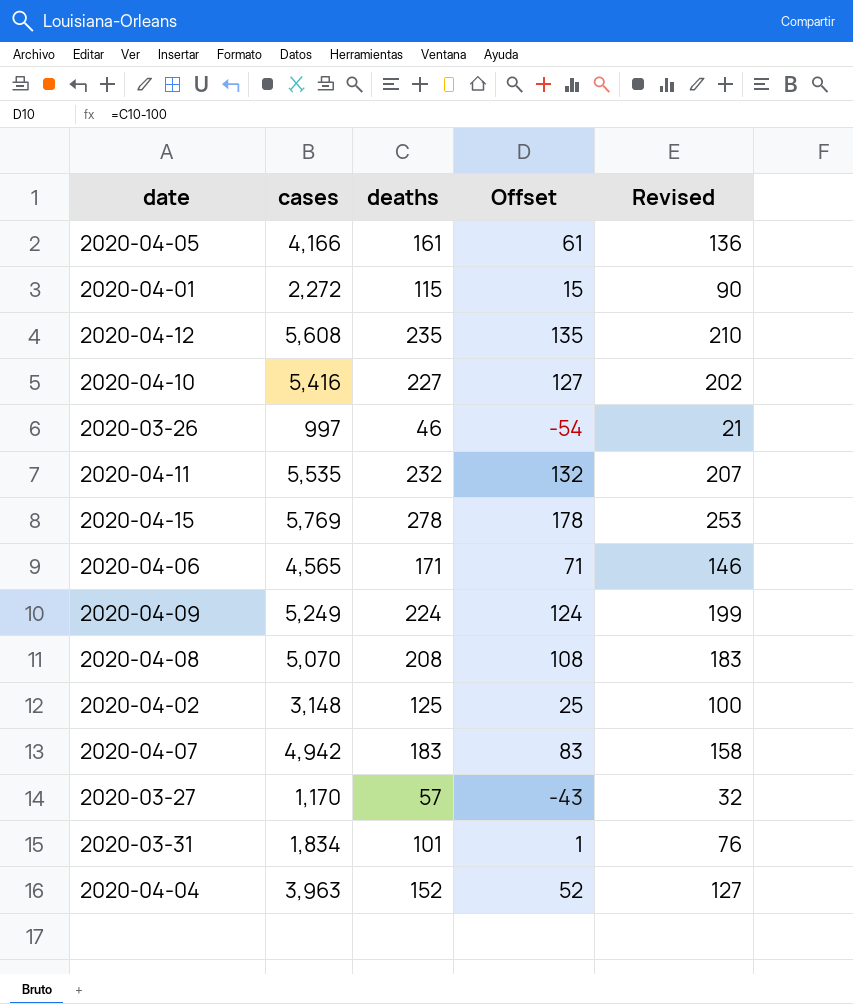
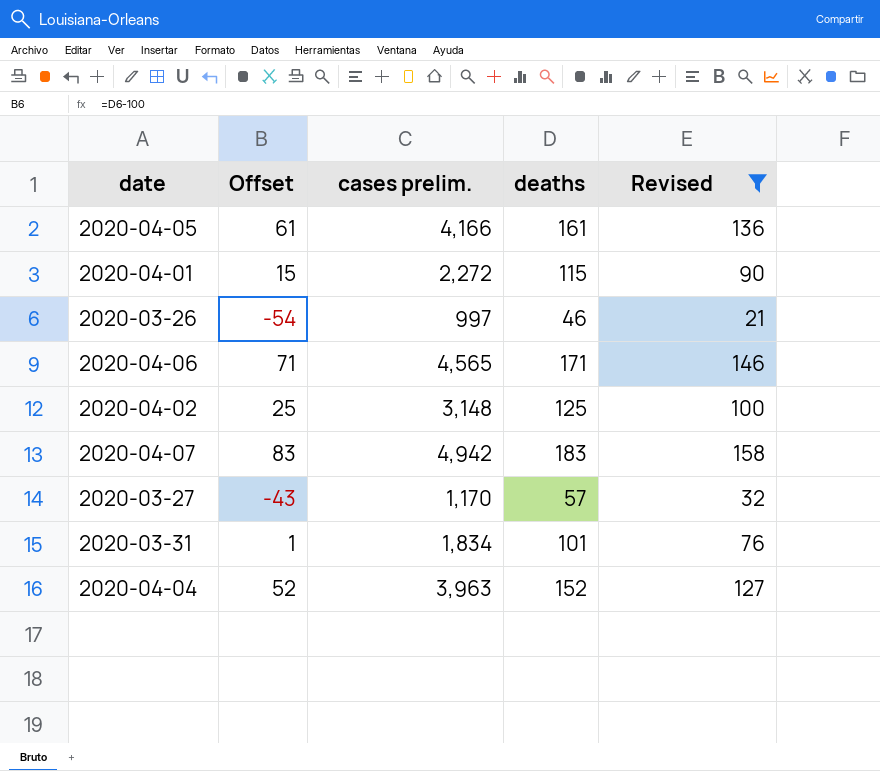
filter: none -> Revised <= 158
column Offset | position: 4 -> 2
column name: cases -> cases prelim.

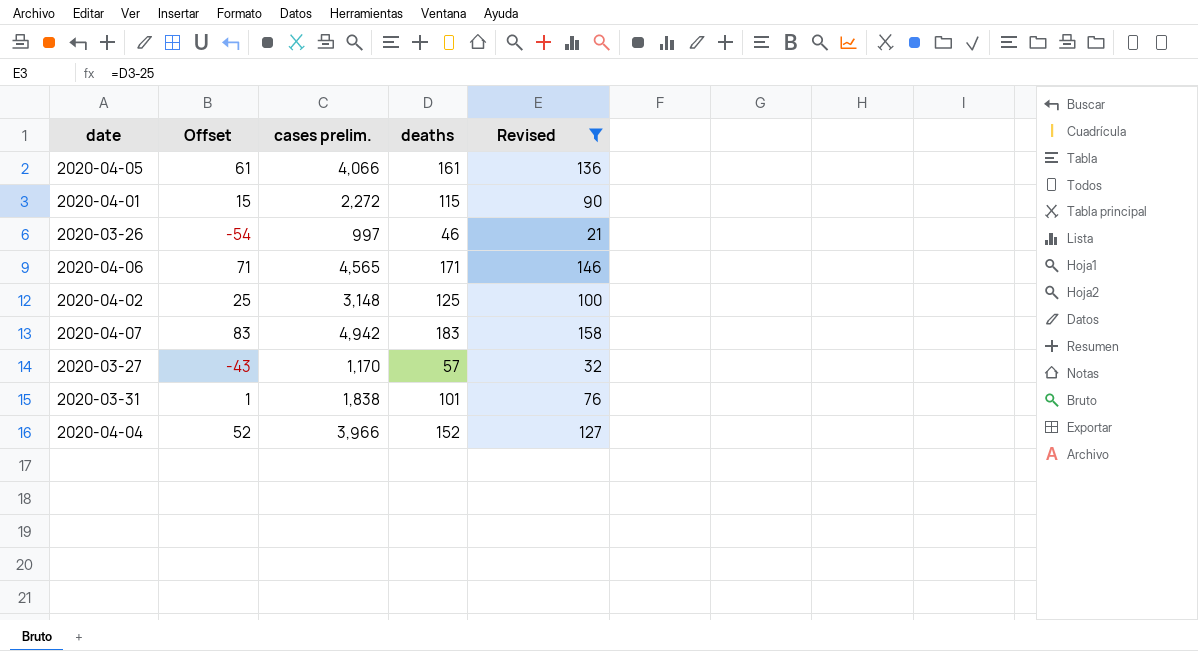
2020-04-05 | cases prelim.: 4,166 -> 4,066
2020-03-31 | cases prelim.: 1,834 -> 1,838
2020-04-04 | cases prelim.: 3,963 -> 3,966

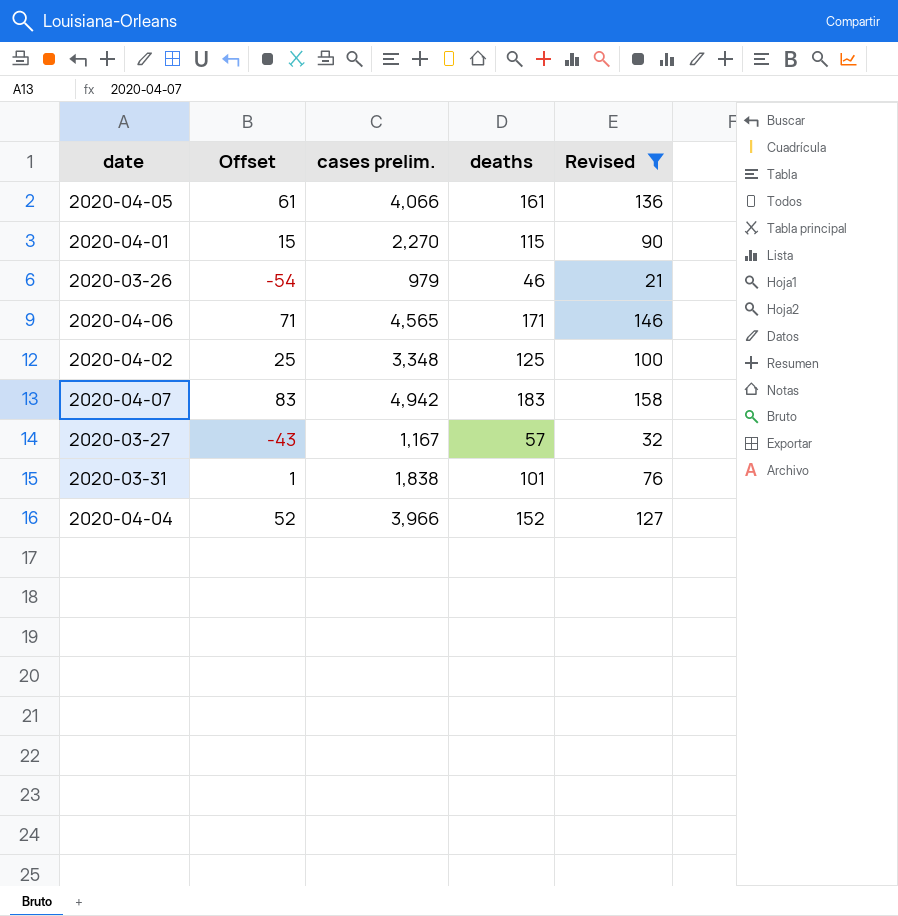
2020-04-01 | cases prelim.: 2,272 -> 2,270
2020-03-26 | cases prelim.: 997 -> 979
2020-04-02 | cases prelim.: 3,148 -> 3,348
2020-03-27 | cases prelim.: 1,170 -> 1,167

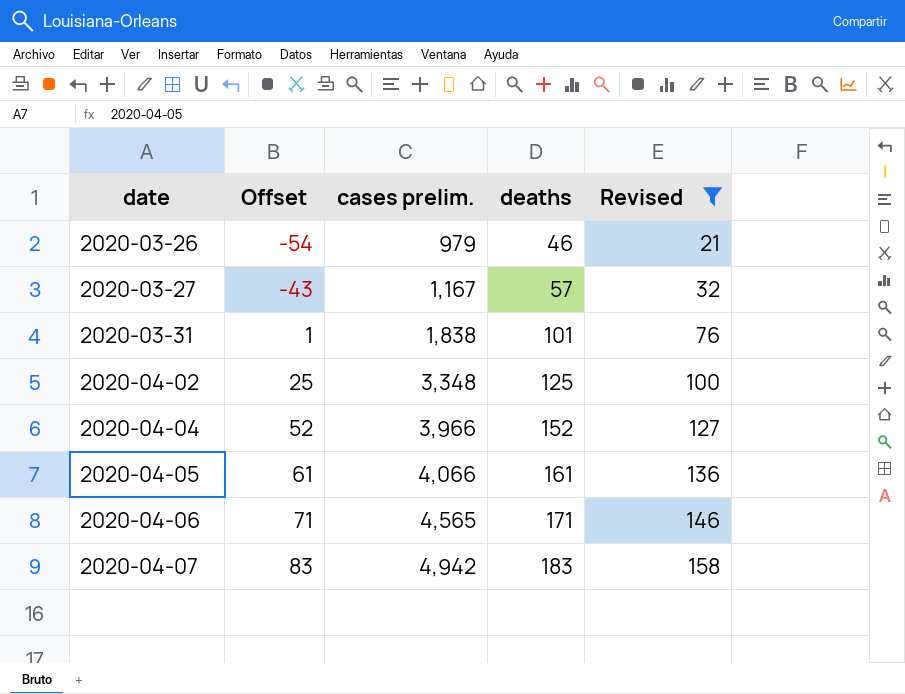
row order: none -> date ascending
row 2020-04-01: 15 | 2,270 | 115 | 90 -> none

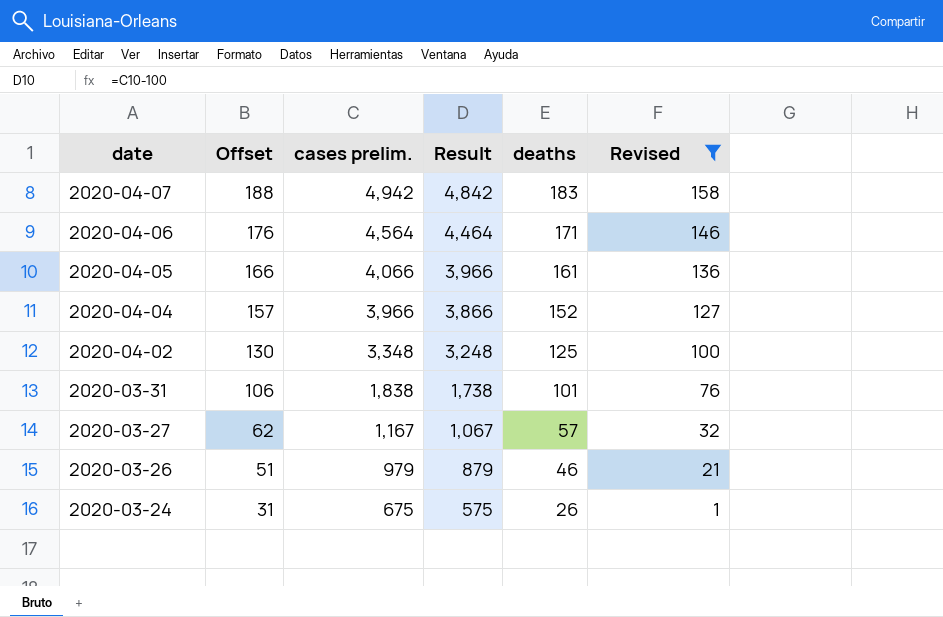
row order: date ascending -> date descending
column Offset | formula: [deaths] - 100 -> [deaths] + 5
column Result | formula: none -> [cases prelim.] - 100
2020-04-06 | cases prelim.: 4,565 -> 4,564
row 2020-03-24: none -> 31 | 675 | 575 | 26 | 1

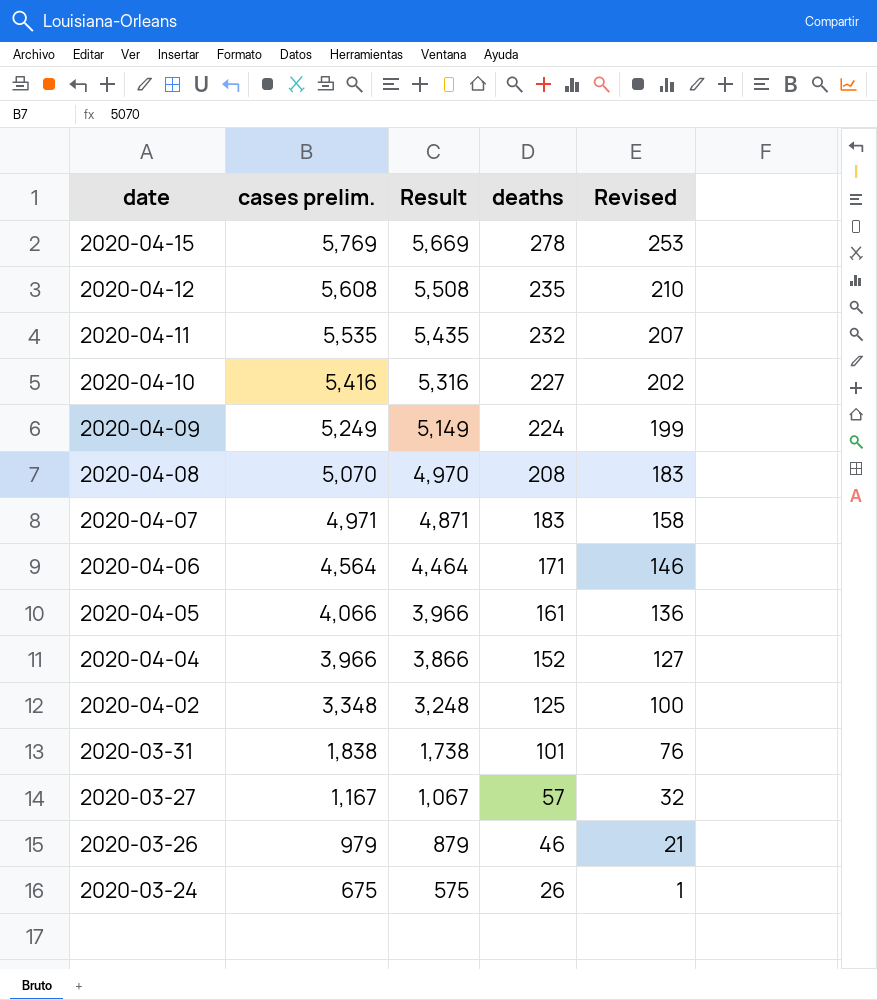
filter: Revised <= 158 -> none
column Offset | formula: [deaths] + 5 -> none
2020-04-07 | cases prelim.: 4,942 -> 4,971
2020-04-07 | Result: 4,842 -> 4,871

